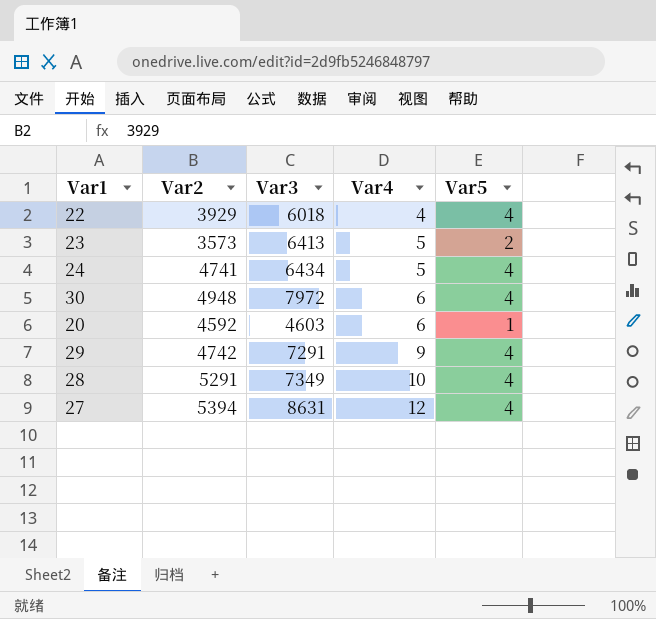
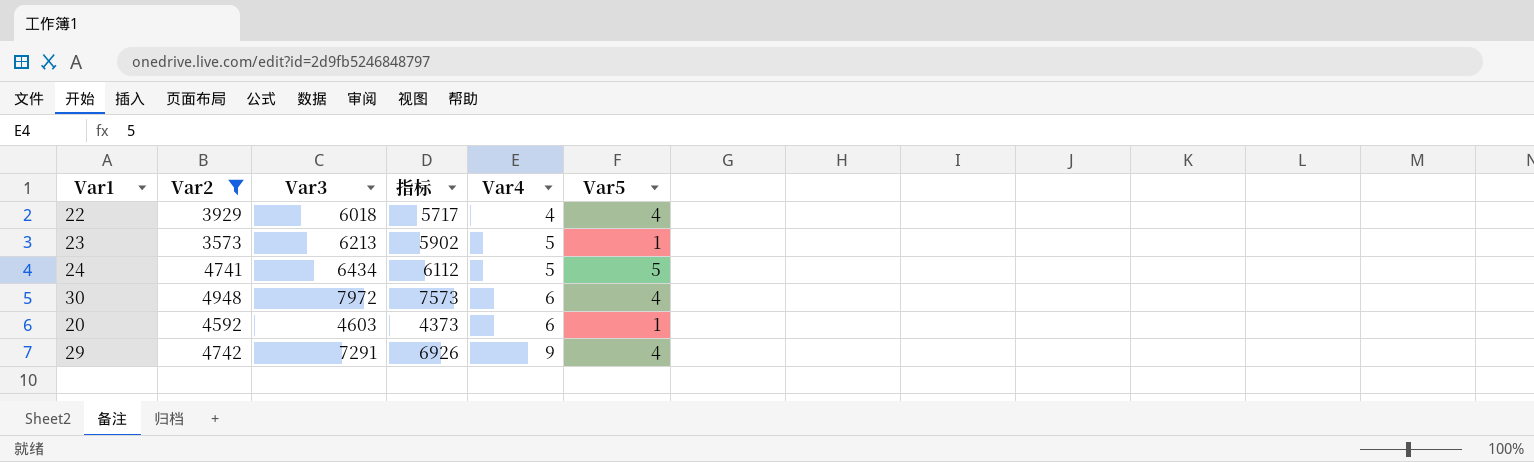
filter: none -> Var2 <= 4948
column 指标 | formula: none -> [Var3] * 0.95
23 | Var3: 6413 -> 6213
23 | Var5: 2 -> 1
24 | Var5: 4 -> 5

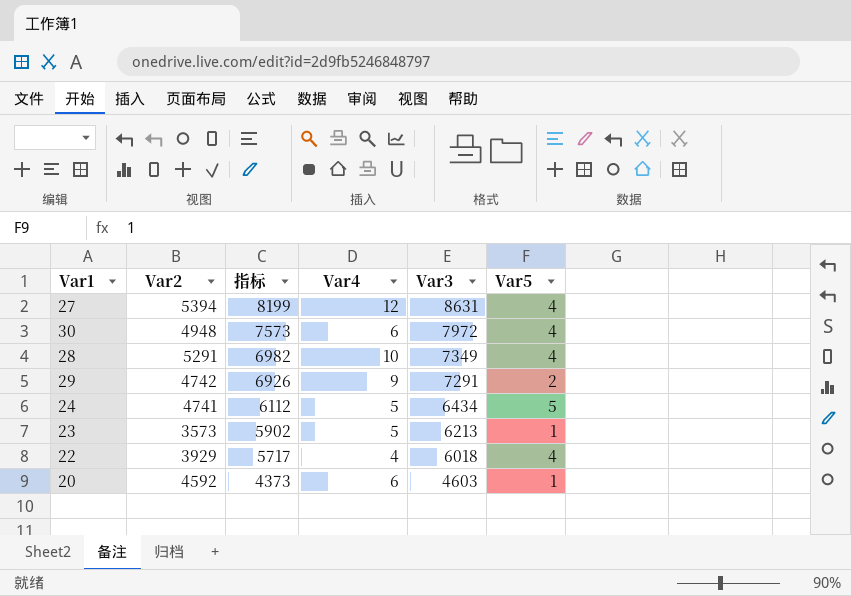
filter: Var2 <= 4948 -> none
row order: Var4 ascending -> 指标 descending
column Var3 | position: 3 -> 5
29 | Var5: 4 -> 2

